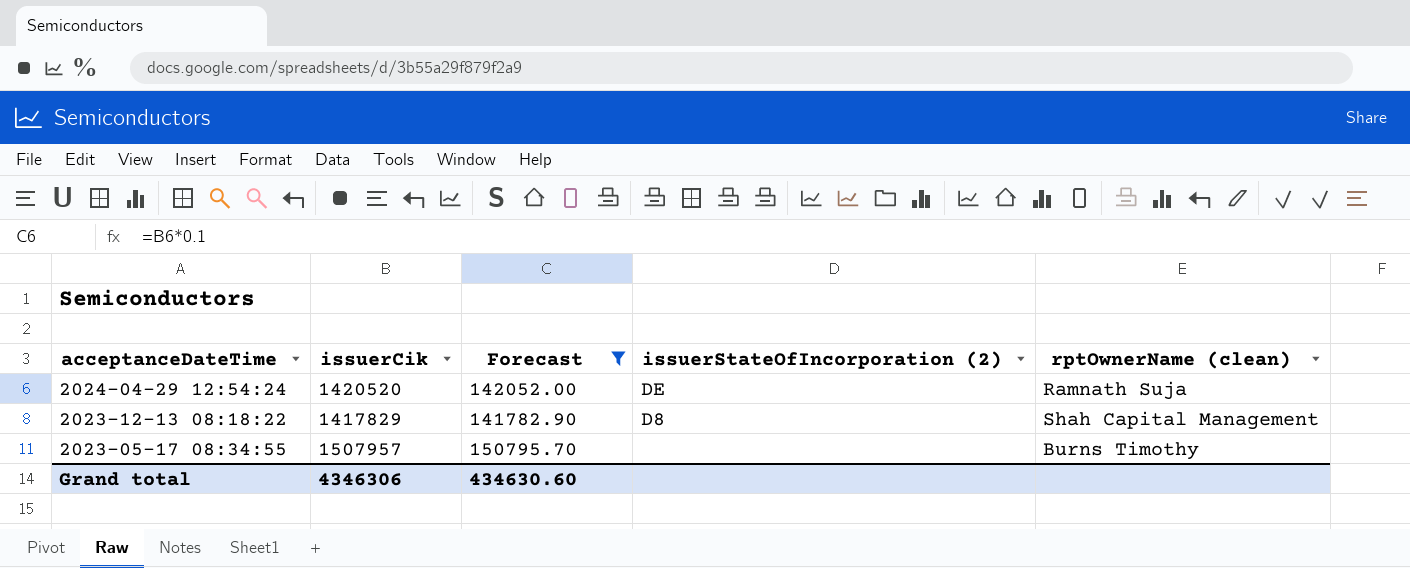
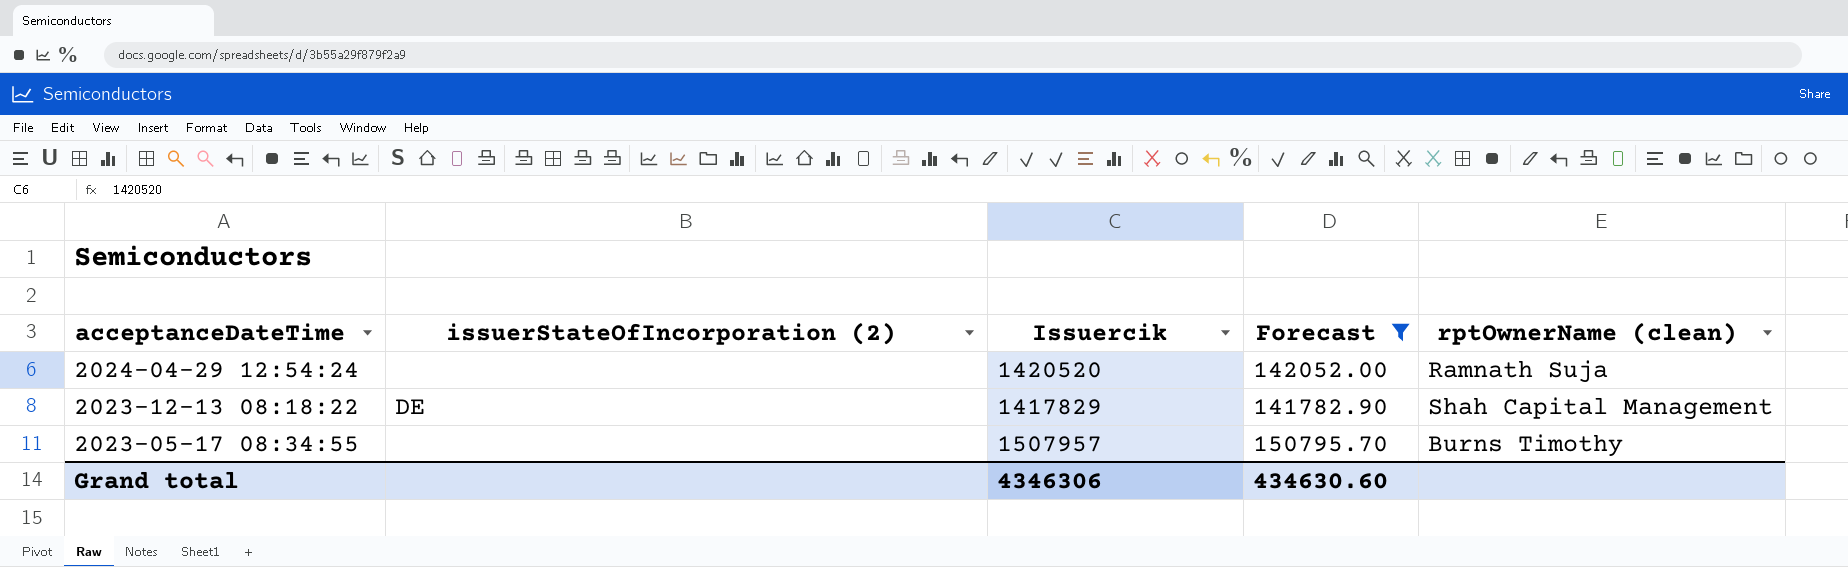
column issuerStateOfIncorporation (2) | position: 4 -> 2
column name: issuerCik -> Issuercik
2024-04-29 12:54:24 | issuerStateOfIncorporation (2): DE -> none
2023-12-13 08:18:22 | issuerStateOfIncorporation (2): D8 -> DE

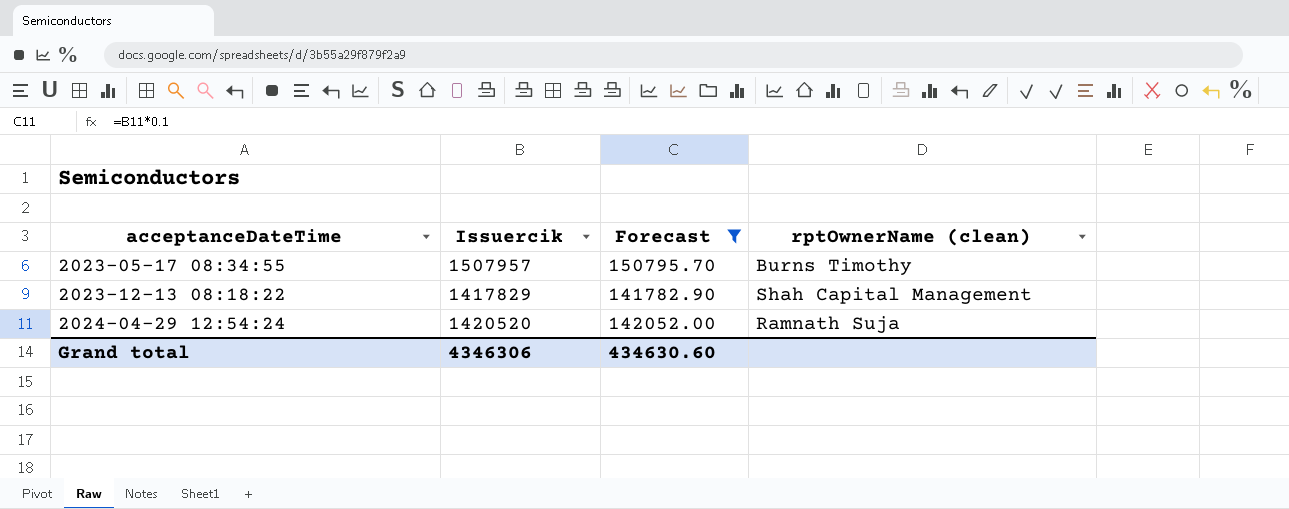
row order: acceptanceDateTime descending -> acceptanceDateTime ascending
column issuerStateOfIncorporation (2) | position: 2 -> none

